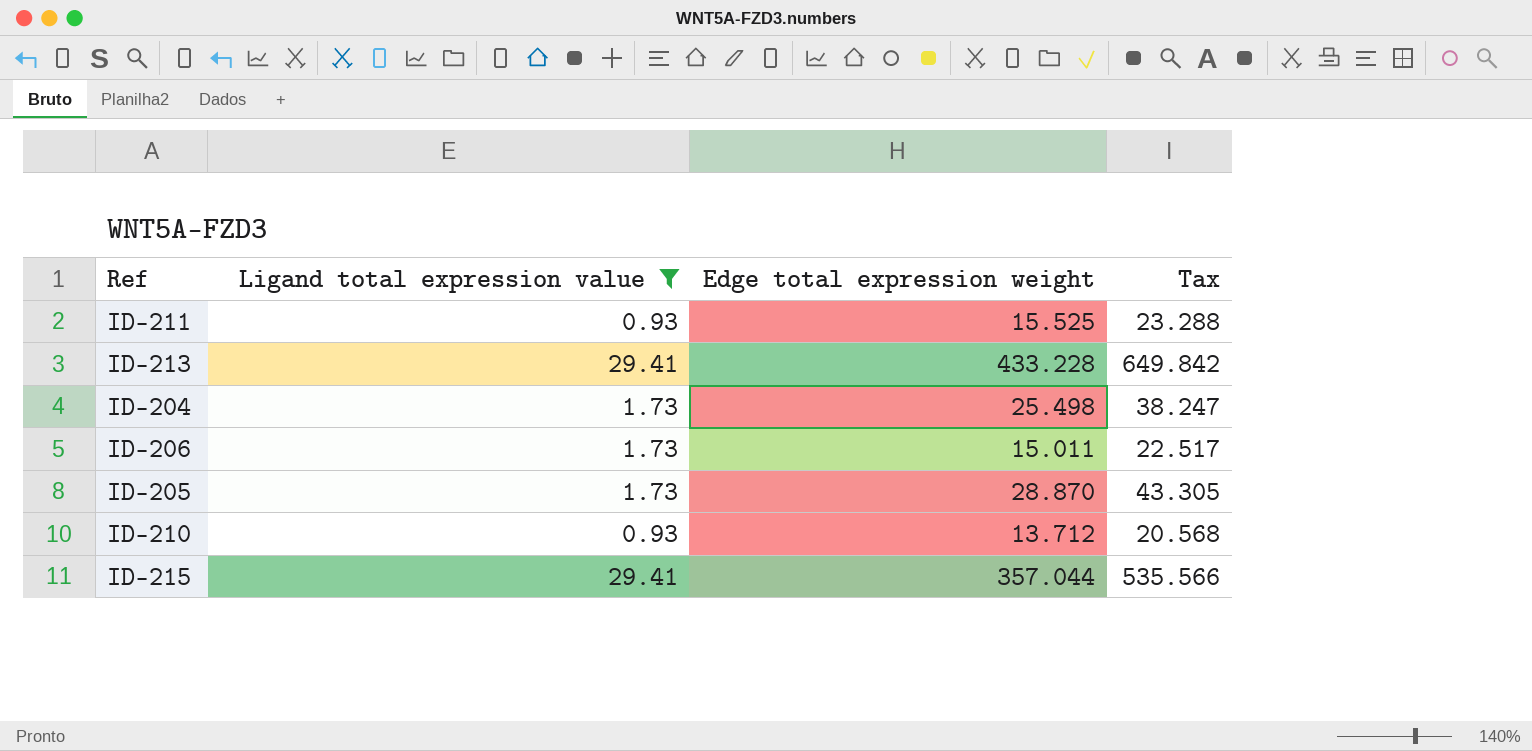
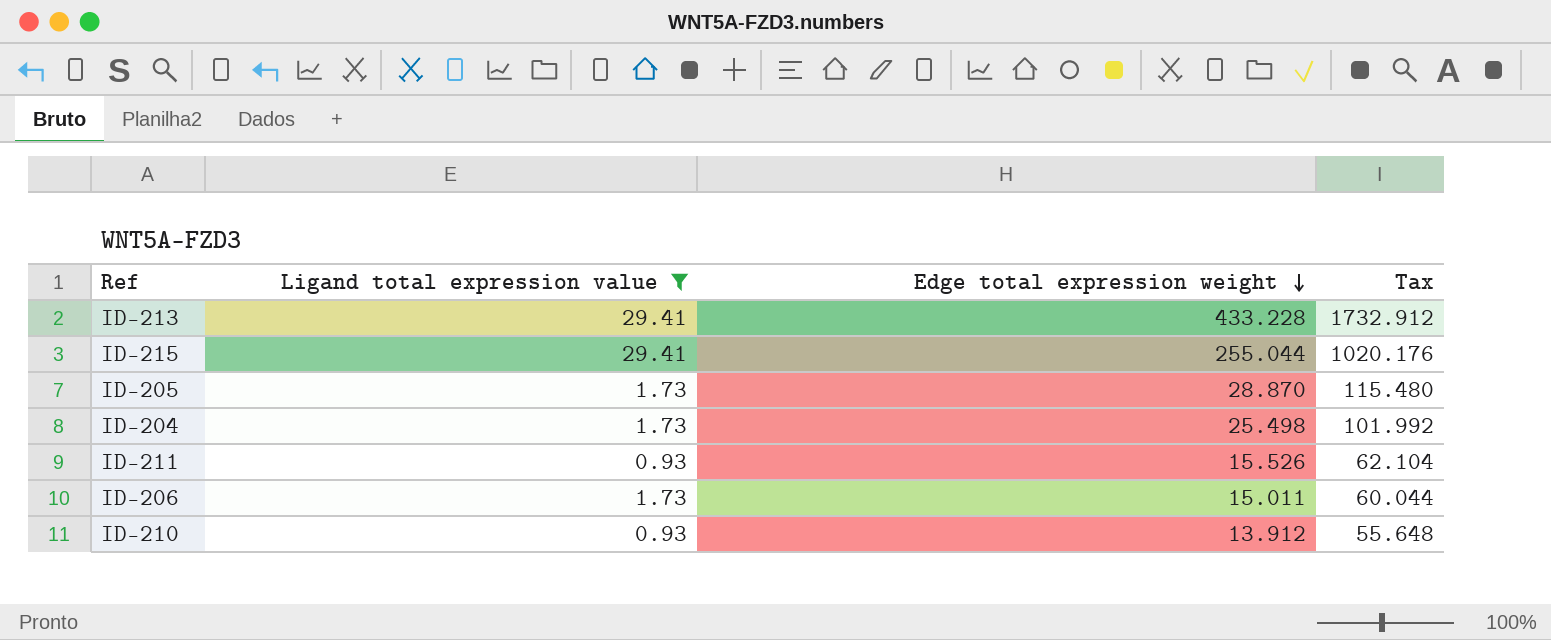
row order: none -> Edge total expression weight descending
column Tax | formula: [Edge total expression weight] * 1.5 -> [Edge total expression weight] * 4
ID-215 | Edge total expression weight: 357.044 -> 255.044
ID-211 | Edge total expression weight: 15.525 -> 15.526
ID-210 | Edge total expression weight: 13.712 -> 13.912

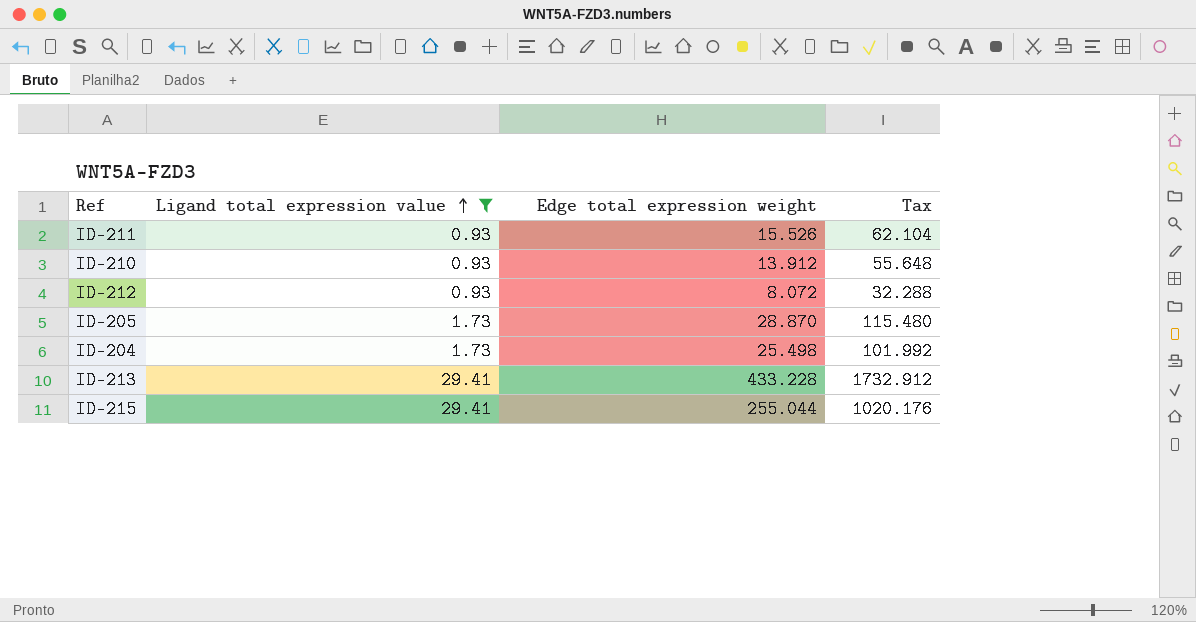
row order: Edge total expression weight descending -> Ligand total expression value ascending
row ID-206: 1.73 | 15.011 | 60.044 -> none
row ID-212: none -> 0.93 | 8.072 | 32.288

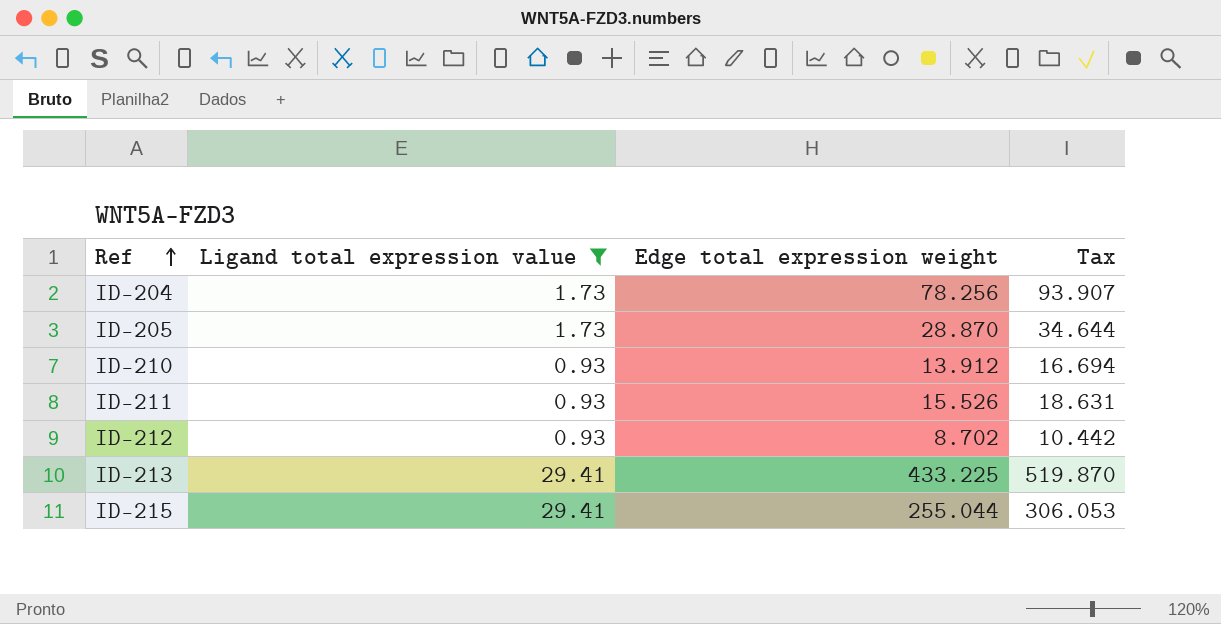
row order: Ligand total expression value ascending -> Ref ascending
column Tax | formula: [Edge total expression weight] * 4 -> [Edge total expression weight] * 1.2
ID-204 | Edge total expression weight: 25.498 -> 78.256
ID-212 | Edge total expression weight: 8.072 -> 8.702
ID-213 | Edge total expression weight: 433.228 -> 433.225

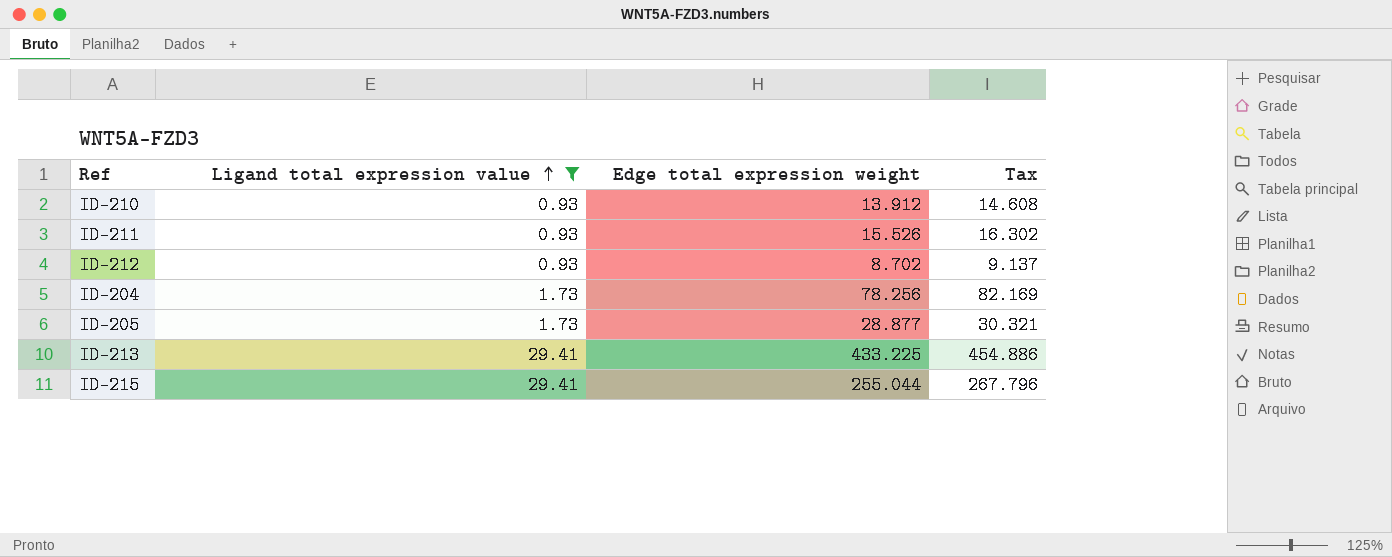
row order: Ref ascending -> Ligand total expression value ascending
column Tax | formula: [Edge total expression weight] * 1.2 -> [Edge total expression weight] * 1.05
ID-205 | Edge total expression weight: 28.870 -> 28.877

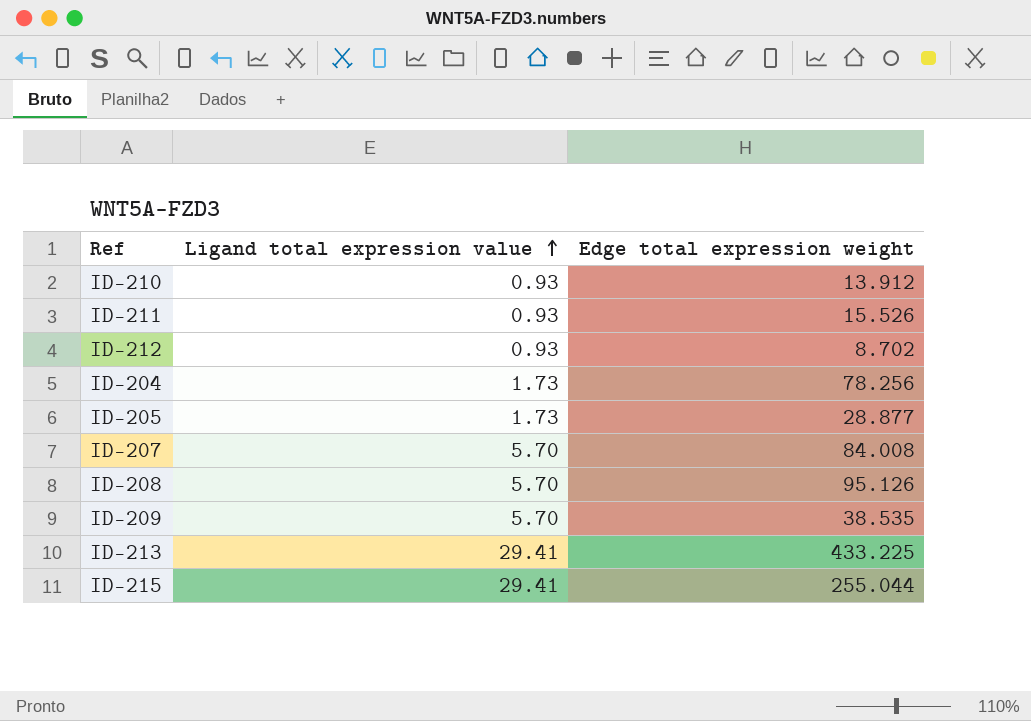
filter: Ligand total expression value != 5.70 -> none
column Tax | formula: [Edge total expression weight] * 1.05 -> none

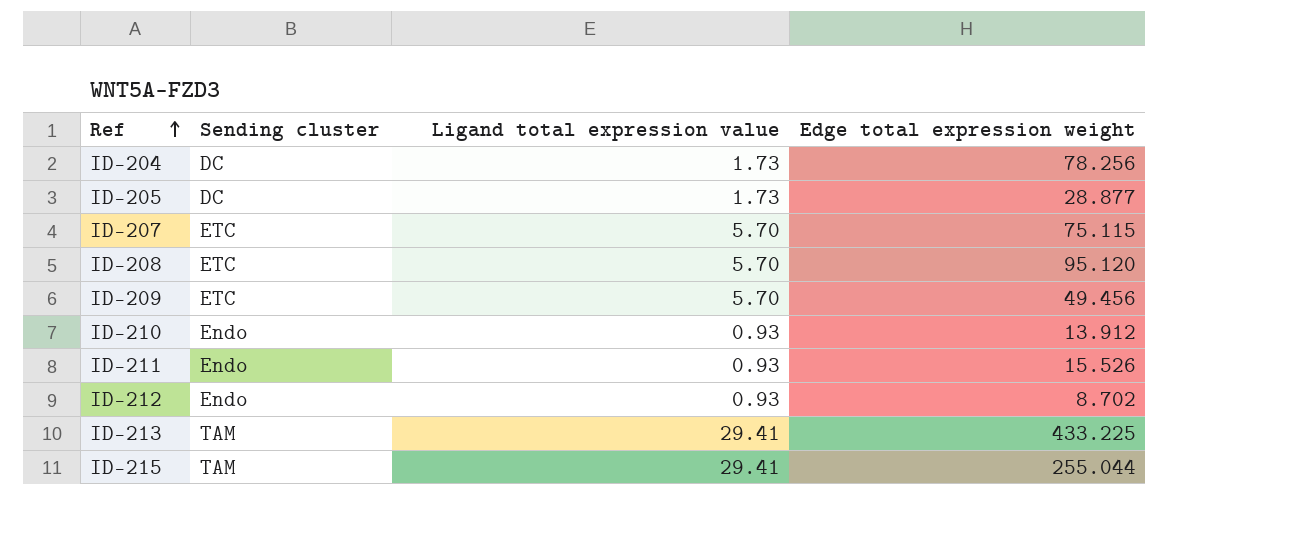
row order: Ligand total expression value ascending -> Ref ascending
column Sending cluster | position: none -> 2
ID-207 | Edge total expression weight: 84.008 -> 75.115
ID-208 | Edge total expression weight: 95.126 -> 95.120
ID-209 | Edge total expression weight: 38.535 -> 49.456

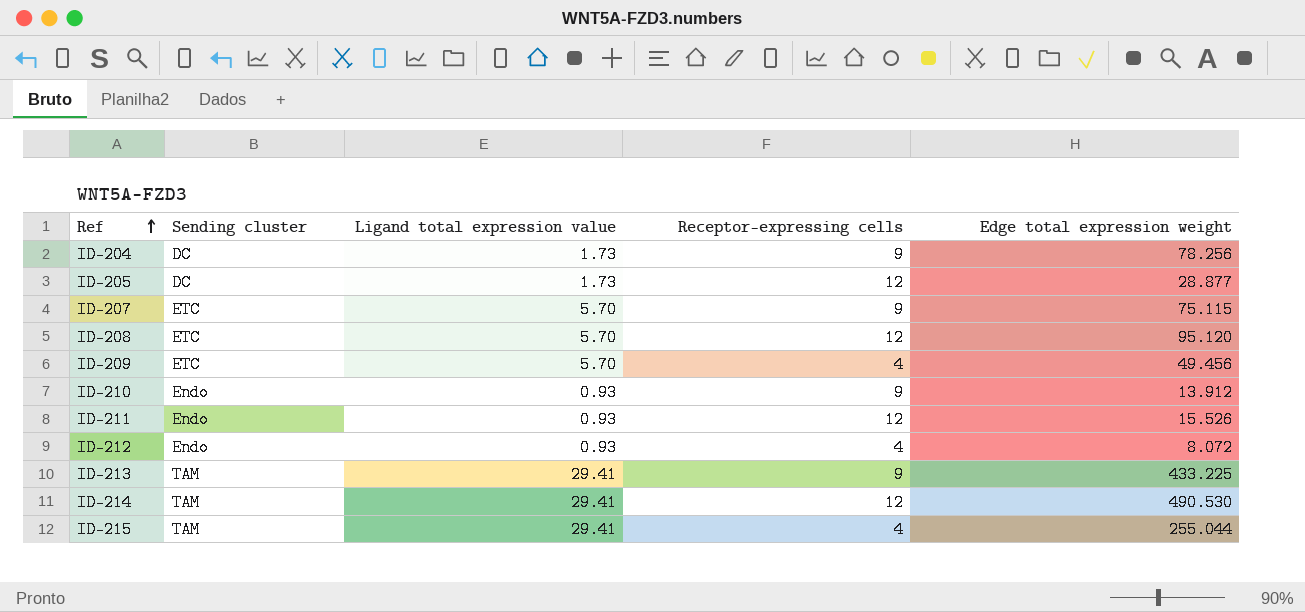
column Receptor-expressing cells | position: none -> 4
ID-212 | Edge total expression weight: 8.702 -> 8.072
row ID-214: none -> TAM | 29.41 | 12 | 490.530

